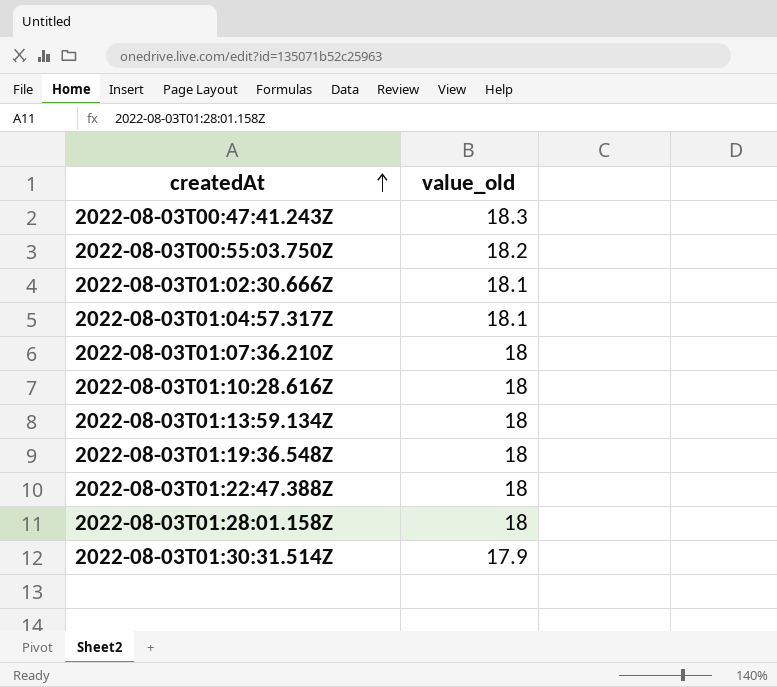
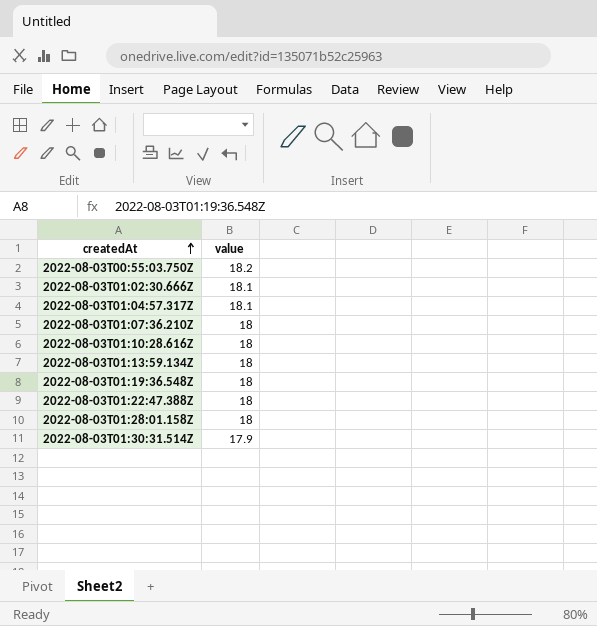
column name: value_old -> value
row 2022-08-03T00:47:41.243Z: 18.3 -> none

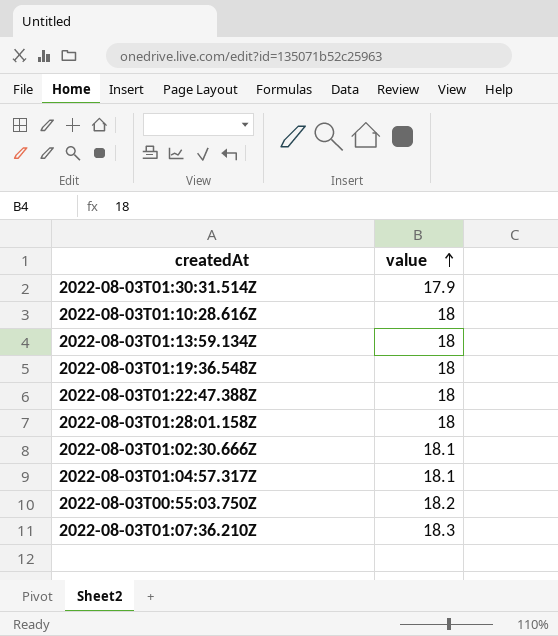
row order: createdAt ascending -> value ascending
2022-08-03T01:07:36.210Z | value: 18 -> 18.3

